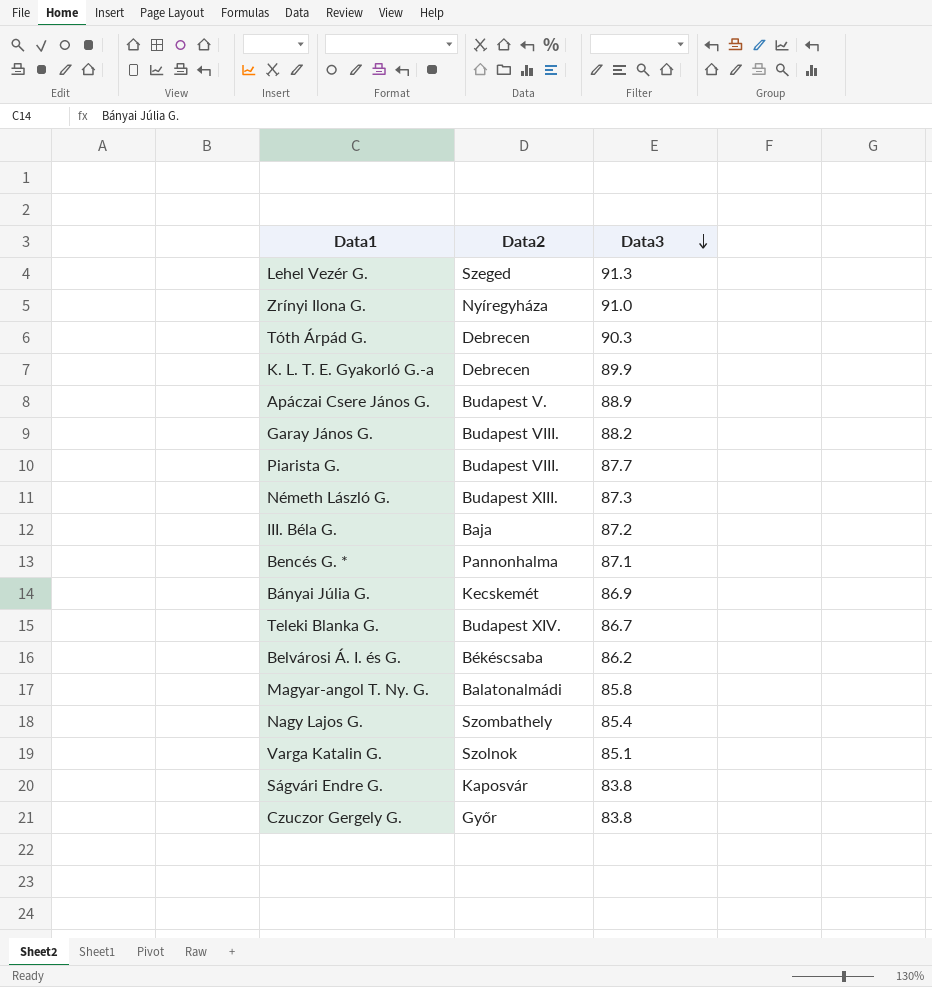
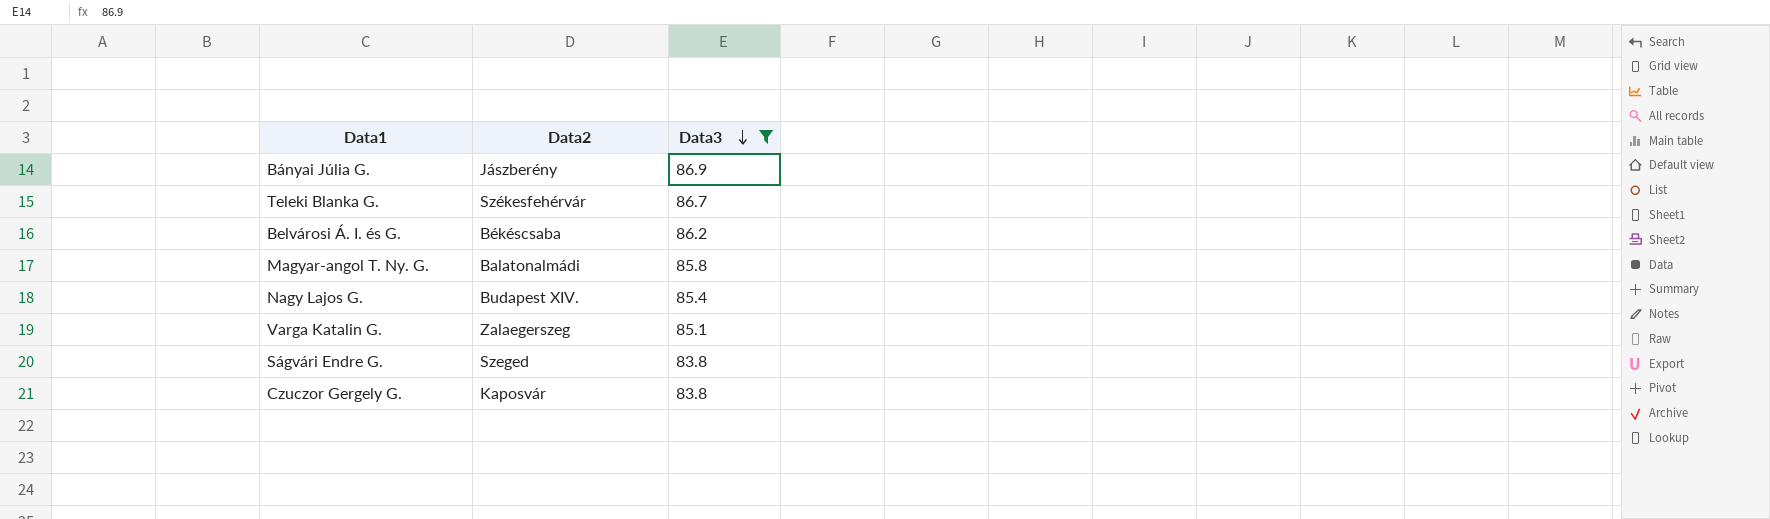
filter: none -> Data3 <= 86.9
Bányai Júlia G. | Data2: Kecskemét -> Jászberény
Teleki Blanka G. | Data2: Budapest XIV. -> Székesfehérvár
Nagy Lajos G. | Data2: Szombathely -> Budapest XIV.
Varga Katalin G. | Data2: Szolnok -> Zalaegerszeg
Ságvári Endre G. | Data2: Kaposvár -> Szeged
Czuczor Gergely G. | Data2: Győr -> Kaposvár

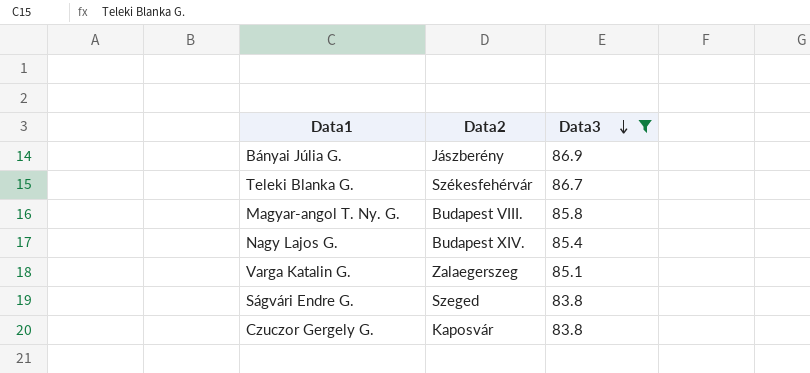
row Belvárosi Á. I. és G.: Békéscsaba | 86.2 -> none
Magyar-angol T. Ny. G. | Data2: Balatonalmádi -> Budapest VIII.

